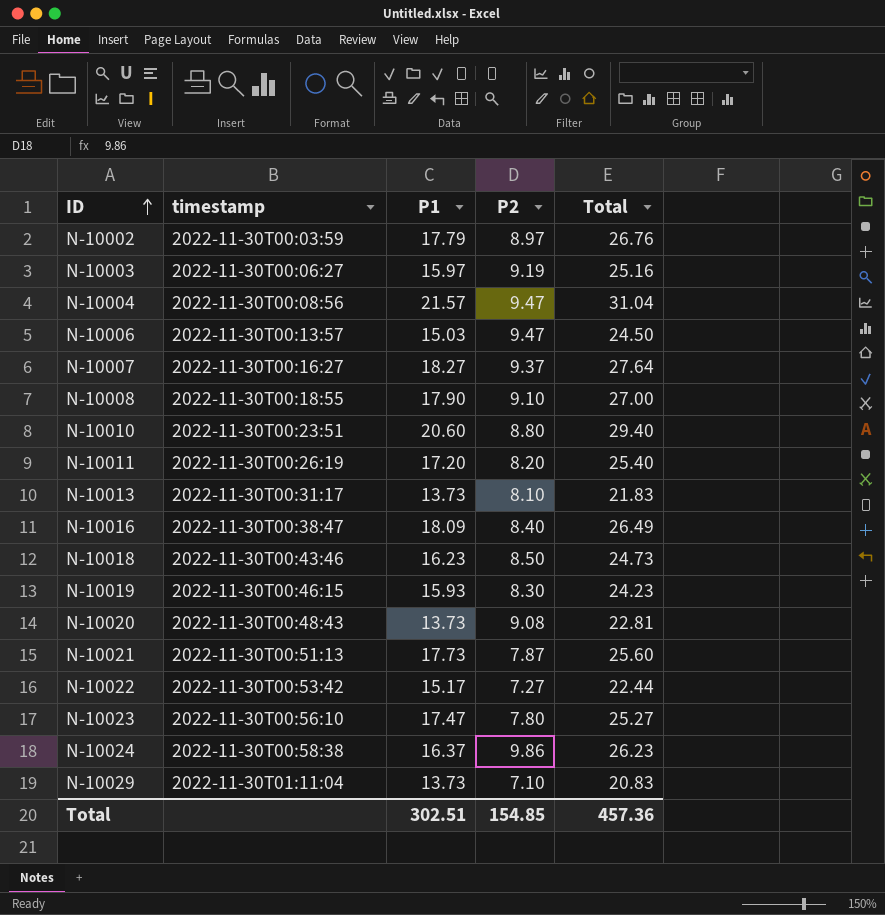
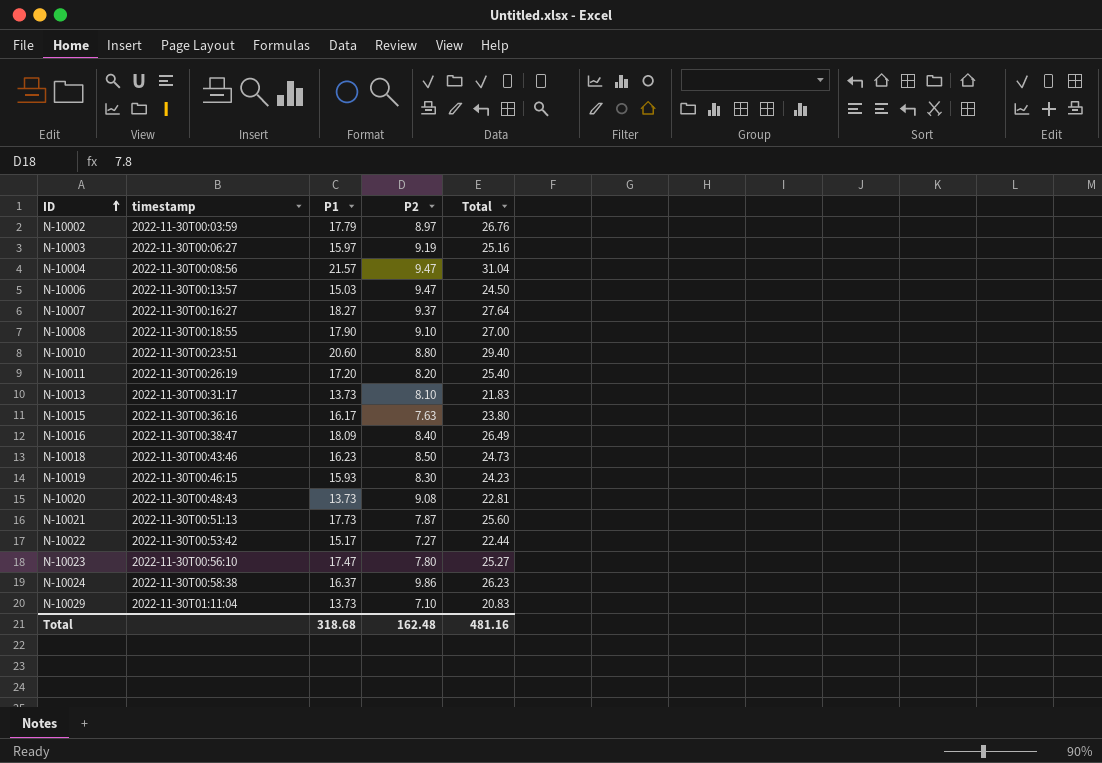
row N-10015: none -> 2022-11-30T00:36:16 | 16.17 | 7.63 | 23.80
Total | P1: 302.51 -> 318.68
Total | P2: 154.85 -> 162.48
Total | Total: 457.36 -> 481.16

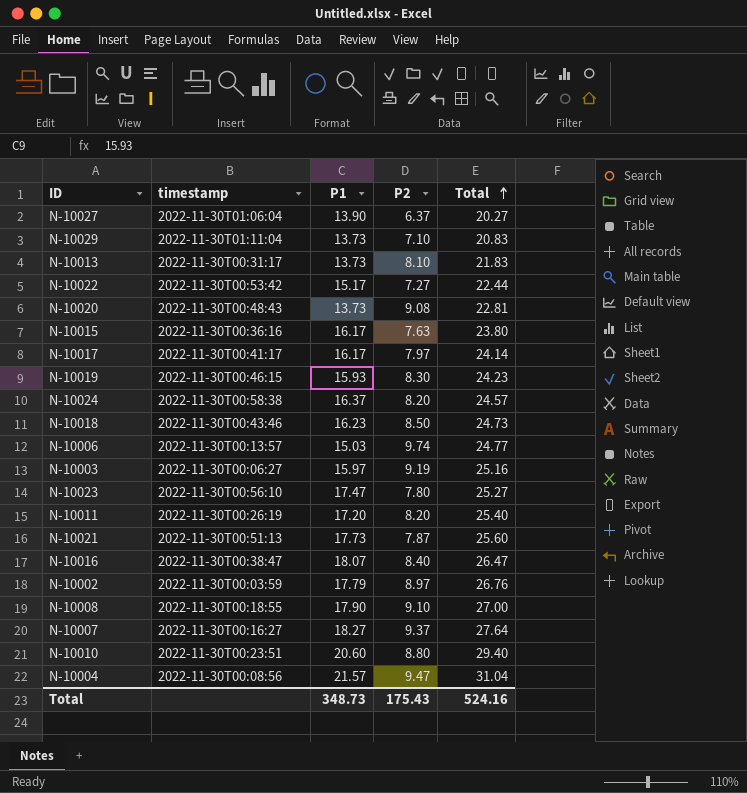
row order: ID ascending -> Total ascending
row N-10027: none -> 2022-11-30T01:06:04 | 13.90 | 6.37 | 20.27
row N-10017: none -> 2022-11-30T00:41:17 | 16.17 | 7.97 | 24.14
N-10024 | P2: 9.86 -> 8.20
N-10024 | Total: 26.23 -> 24.57
N-10006 | P2: 9.47 -> 9.74
N-10006 | Total: 24.50 -> 24.77
N-10016 | P1: 18.09 -> 18.07
N-10016 | Total: 26.49 -> 26.47
Total | P1: 318.68 -> 348.73
Total | P2: 162.48 -> 175.43
Total | Total: 481.16 -> 524.16

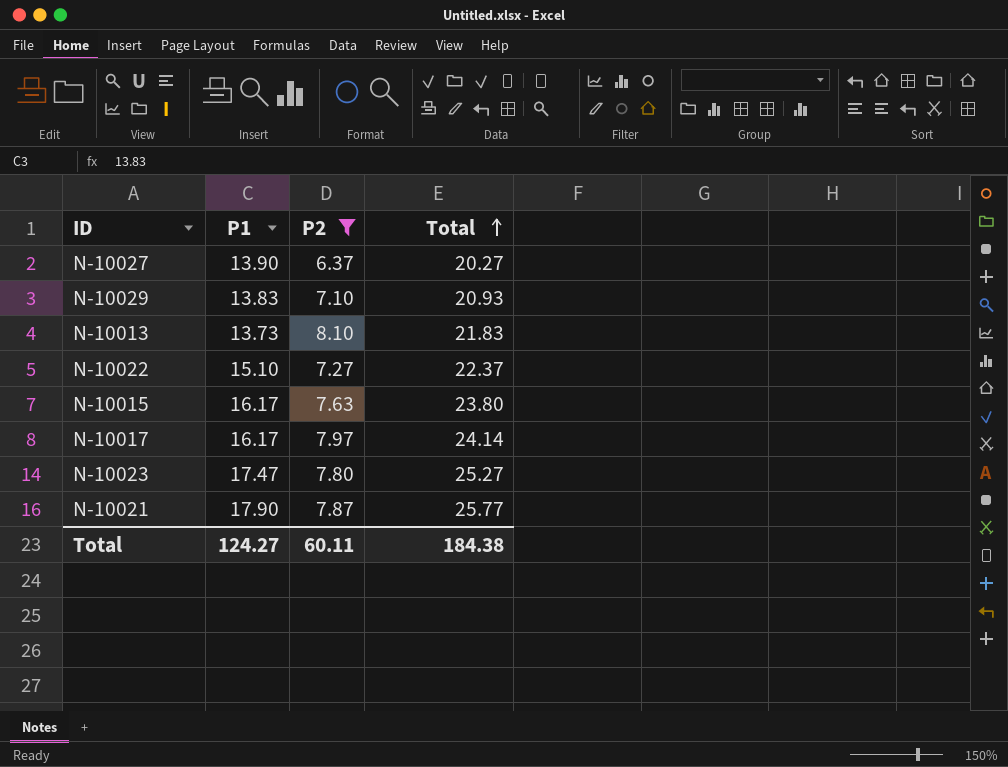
filter: none -> P2 <= 8.10
column timestamp | position: 2 -> none
N-10029 | P1: 13.73 -> 13.83
N-10029 | Total: 20.83 -> 20.93
N-10022 | P1: 15.17 -> 15.10
N-10022 | Total: 22.44 -> 22.37
N-10021 | P1: 17.73 -> 17.90
N-10021 | Total: 25.60 -> 25.77
Total | P1: 348.73 -> 124.27
Total | P2: 175.43 -> 60.11
Total | Total: 524.16 -> 184.38

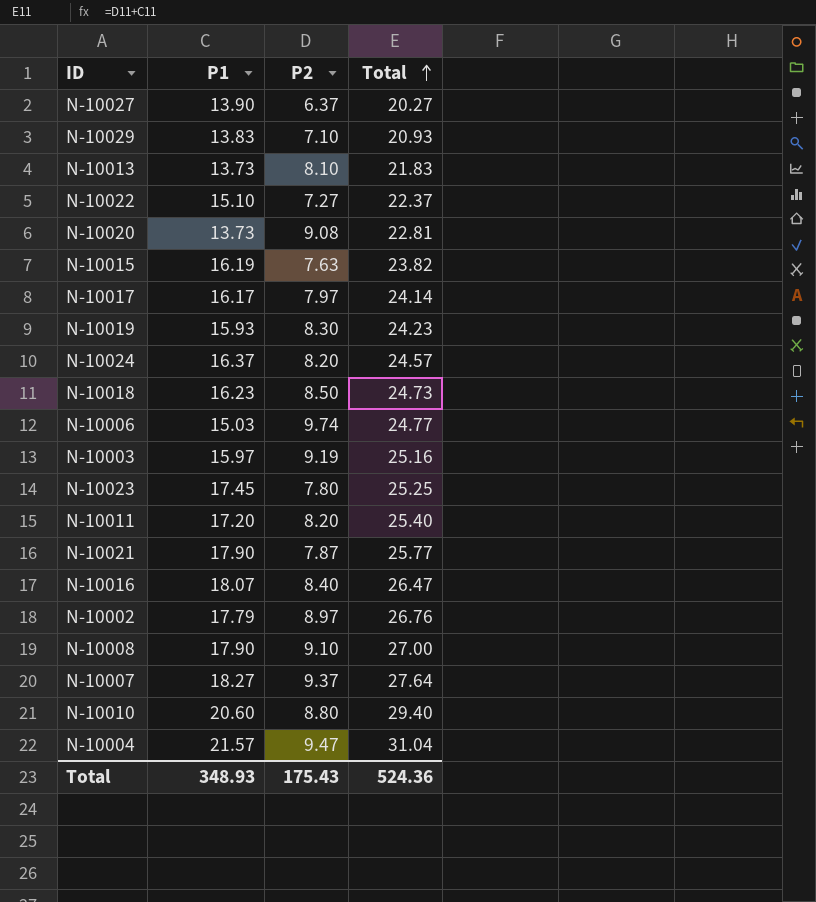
filter: P2 <= 8.10 -> none
N-10015 | P1: 16.17 -> 16.19
N-10015 | Total: 23.80 -> 23.82
N-10023 | P1: 17.47 -> 17.45
N-10023 | Total: 25.27 -> 25.25
Total | P1: 124.27 -> 348.93
Total | P2: 60.11 -> 175.43
Total | Total: 184.38 -> 524.36

